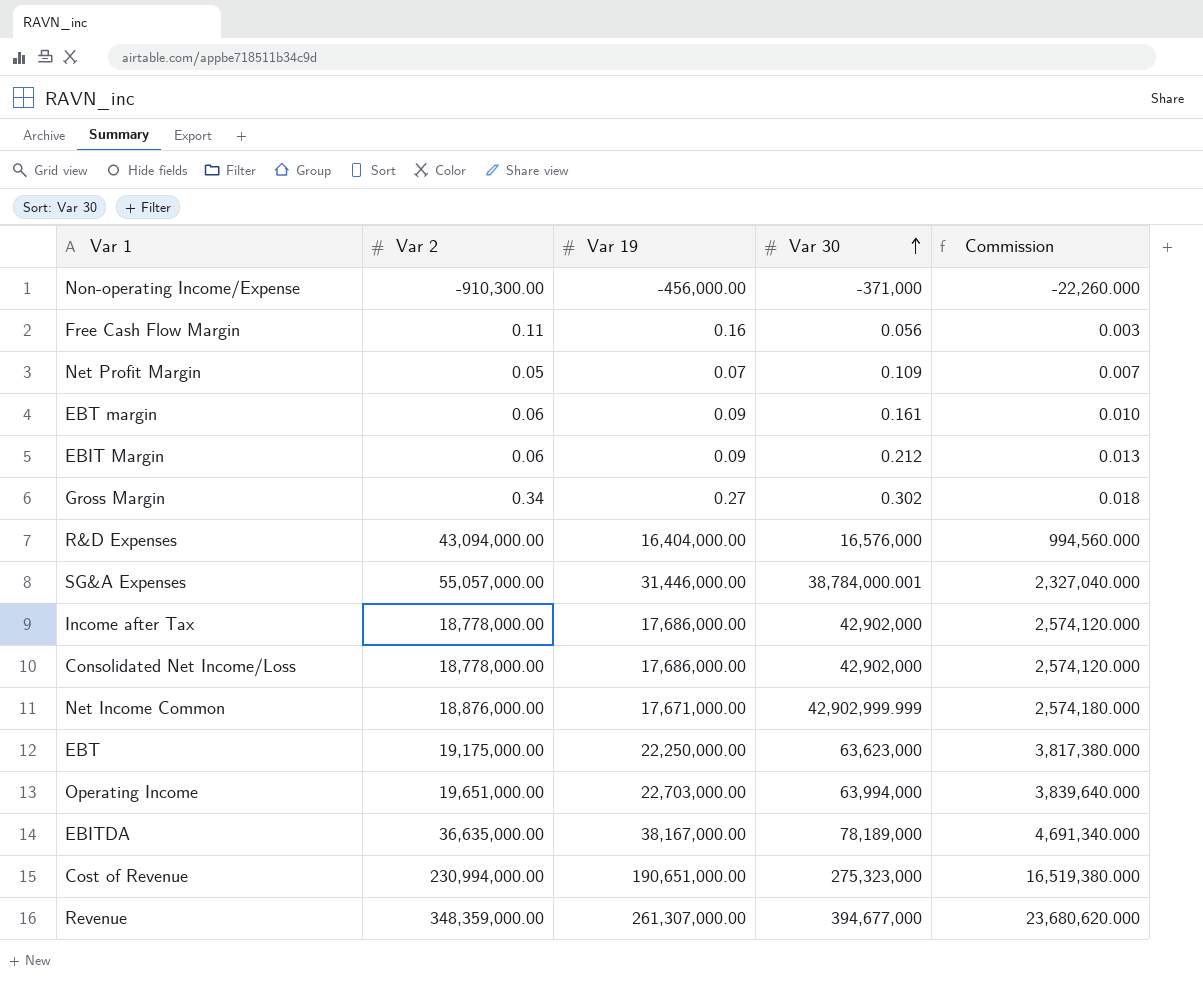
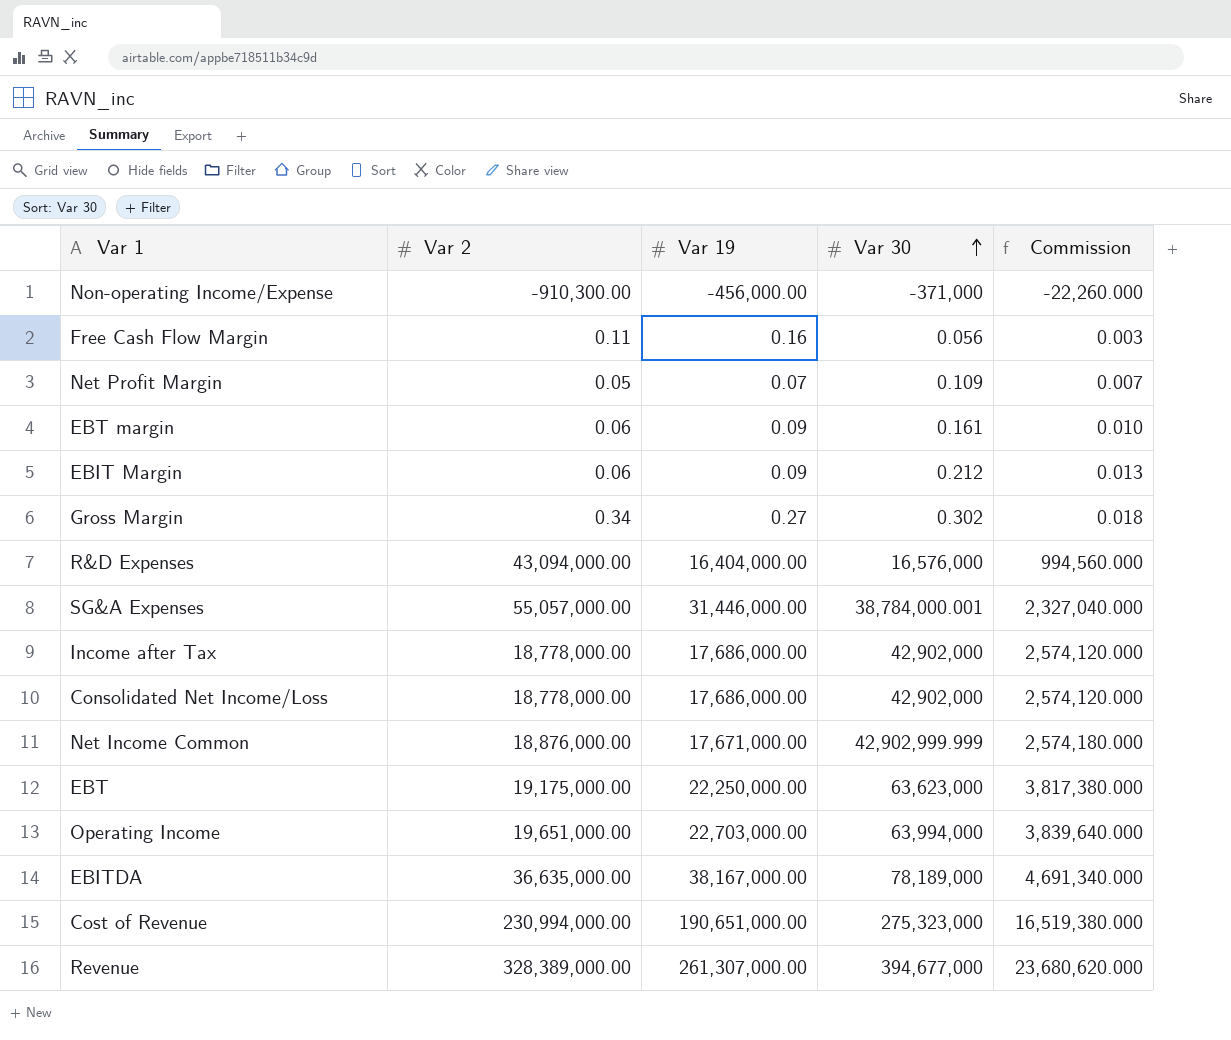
Revenue | Var 2: 348,359,000.00 -> 328,389,000.00

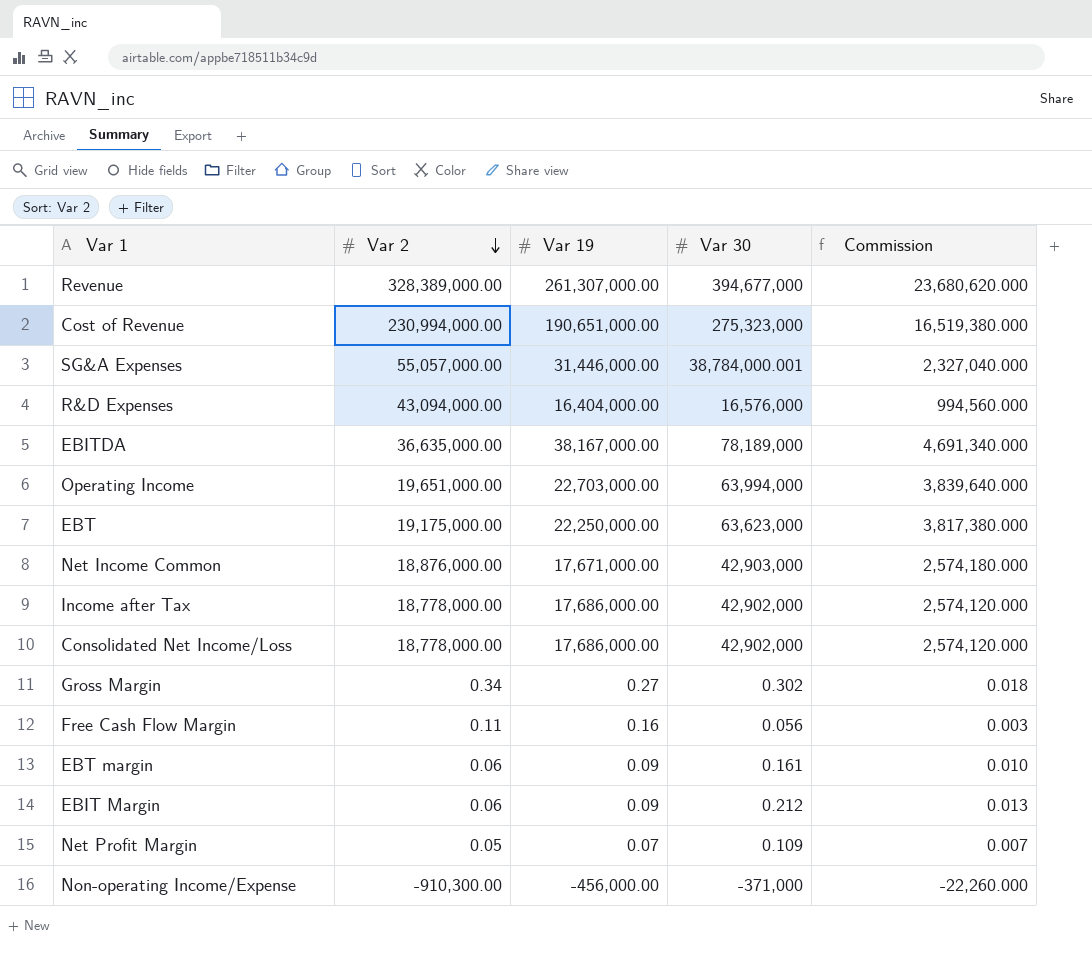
row order: Var 30 ascending -> Var 2 descending
Net Income Common | Var 30: 42,902,999.999 -> 42,903,000

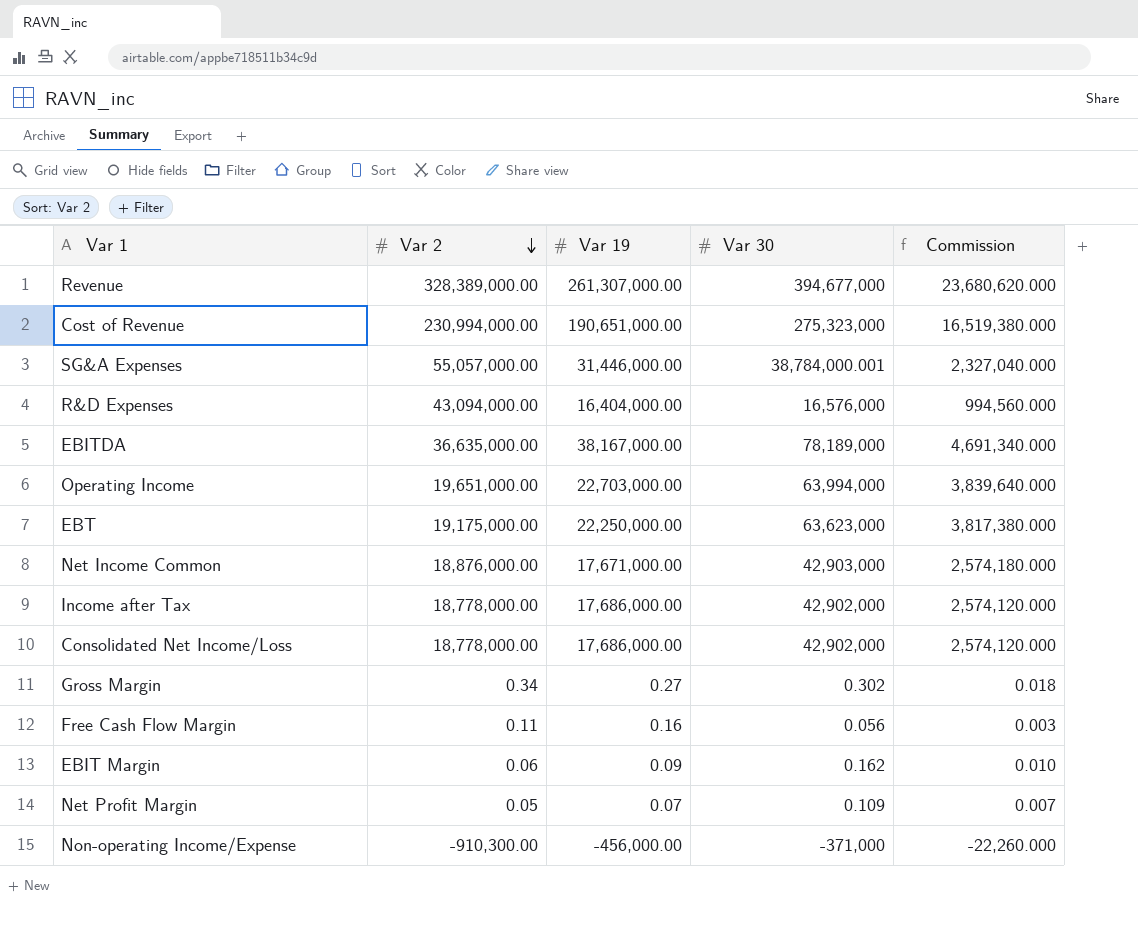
row EBT margin: 0.06 | 0.09 | 0.161 | 0.010 -> none
EBIT Margin | Var 30: 0.212 -> 0.162
EBIT Margin | Commission: 0.013 -> 0.010

